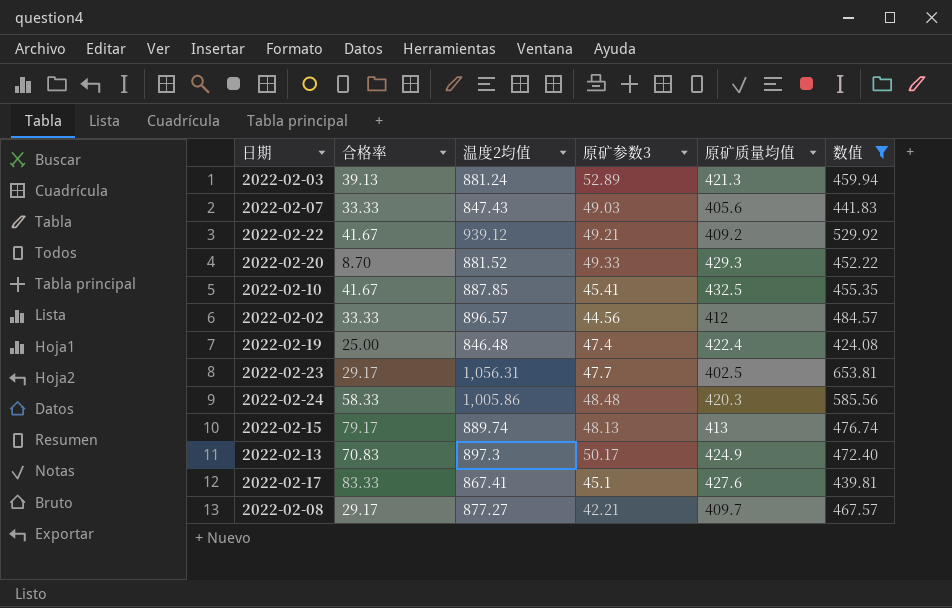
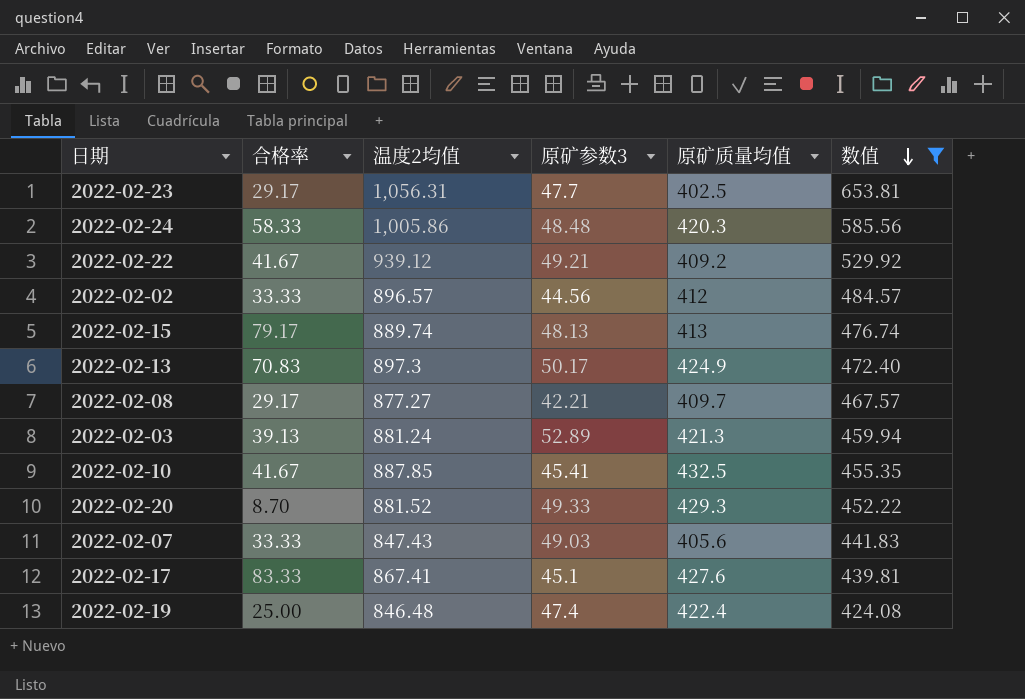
row order: none -> 数值 descending

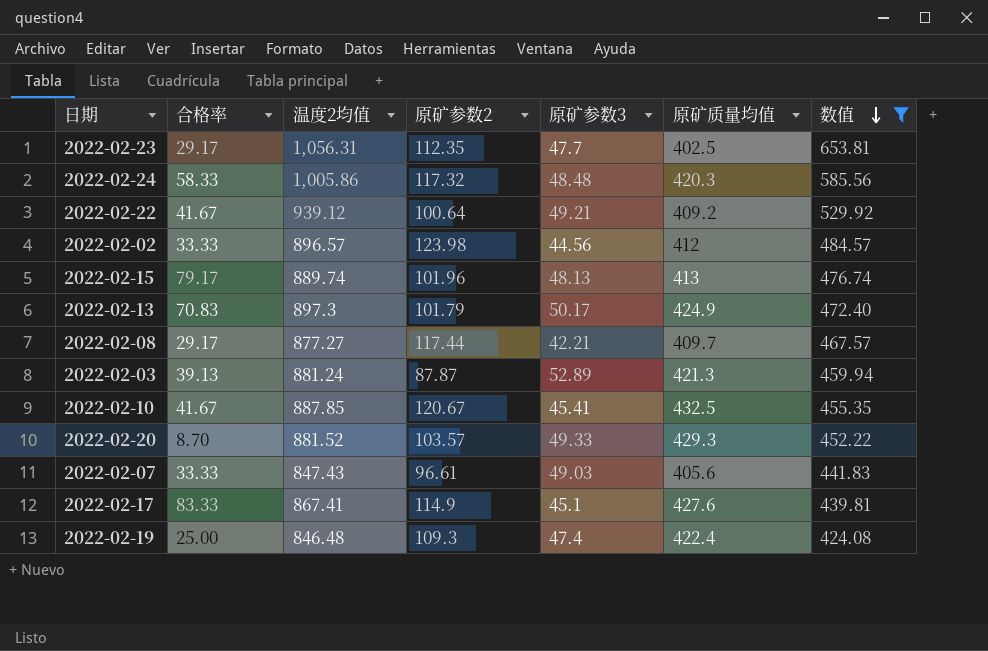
column 原矿参数2 | position: none -> 4

